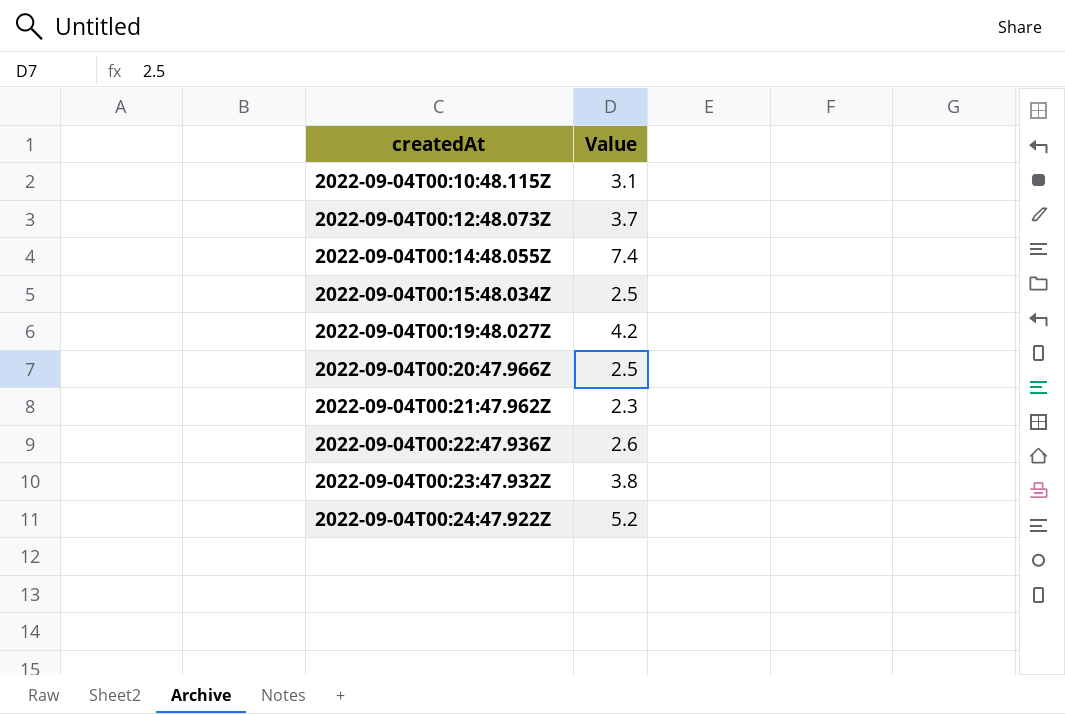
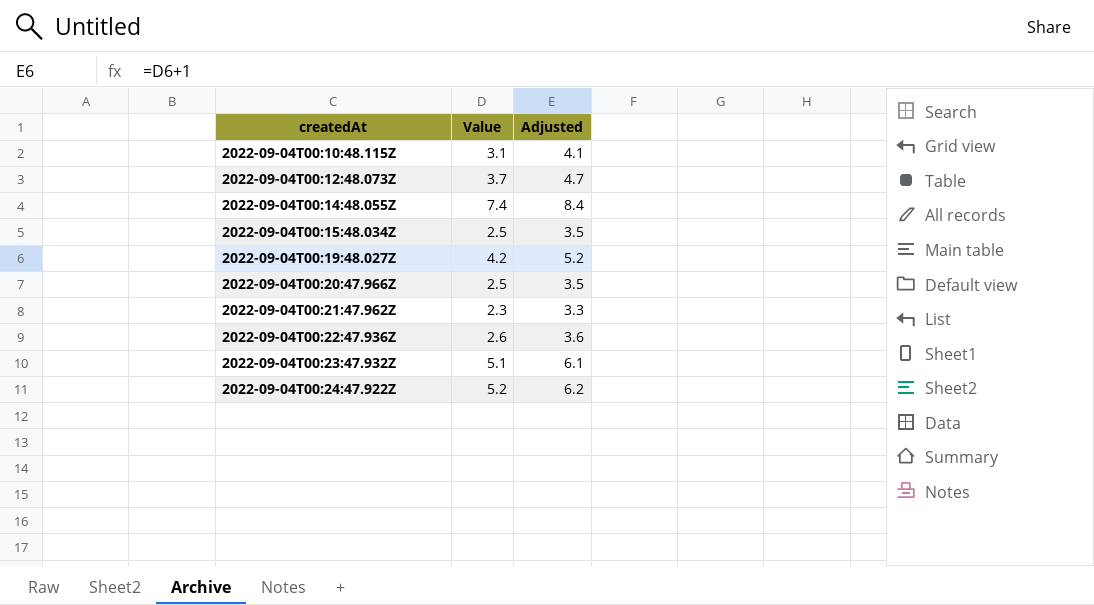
column Adjusted | formula: none -> [Value] + 1
2022-09-04T00:23:47.932Z | Value: 3.8 -> 5.1

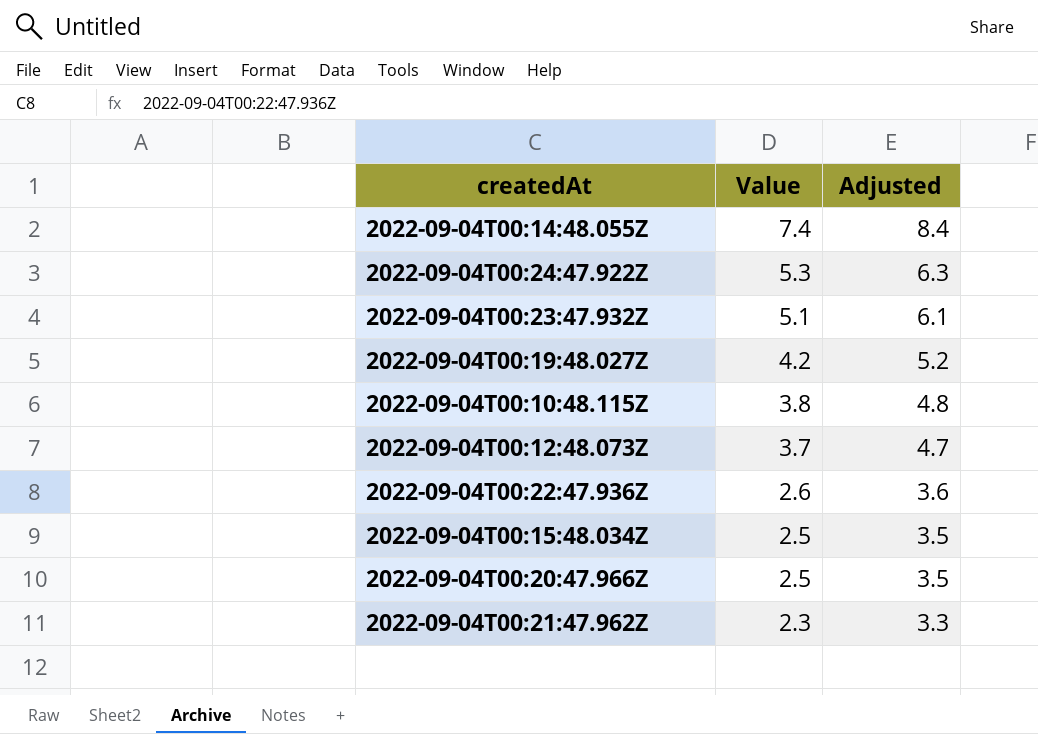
row order: createdAt ascending -> Value descending
2022-09-04T00:24:47.922Z | Value: 5.2 -> 5.3
2022-09-04T00:24:47.922Z | Adjusted: 6.2 -> 6.3
2022-09-04T00:10:48.115Z | Value: 3.1 -> 3.8
2022-09-04T00:10:48.115Z | Adjusted: 4.1 -> 4.8

